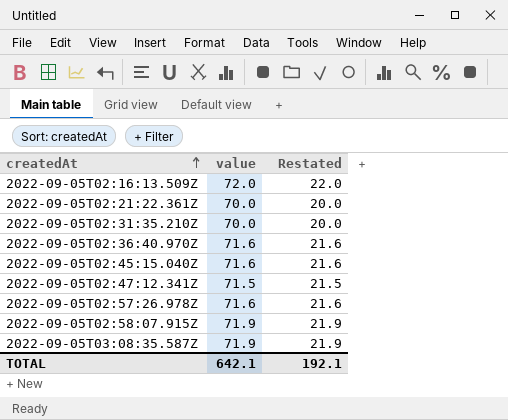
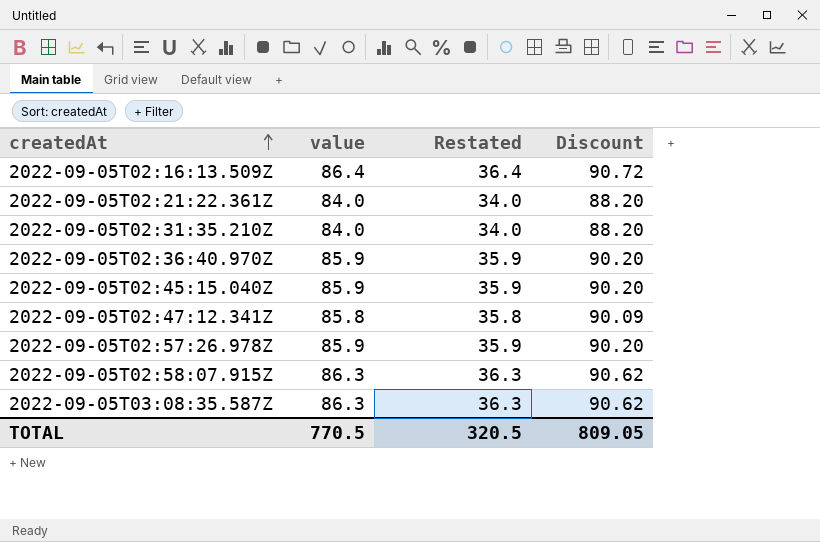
column Discount | formula: none -> [value] * 1.05
2022-09-05T02:16:13.509Z | value: 72.0 -> 86.4
2022-09-05T02:16:13.509Z | Restated: 22.0 -> 36.4
2022-09-05T02:21:22.361Z | value: 70.0 -> 84.0
2022-09-05T02:21:22.361Z | Restated: 20.0 -> 34.0
2022-09-05T02:31:35.210Z | value: 70.0 -> 84.0
2022-09-05T02:31:35.210Z | Restated: 20.0 -> 34.0
2022-09-05T02:36:40.970Z | value: 71.6 -> 85.9
2022-09-05T02:36:40.970Z | Restated: 21.6 -> 35.9
2022-09-05T02:45:15.040Z | value: 71.6 -> 85.9
2022-09-05T02:45:15.040Z | Restated: 21.6 -> 35.9
2022-09-05T02:47:12.341Z | value: 71.5 -> 85.8
2022-09-05T02:47:12.341Z | Restated: 21.5 -> 35.8
2022-09-05T02:57:26.978Z | value: 71.6 -> 85.9
2022-09-05T02:57:26.978Z | Restated: 21.6 -> 35.9
2022-09-05T02:58:07.915Z | value: 71.9 -> 86.3
2022-09-05T02:58:07.915Z | Restated: 21.9 -> 36.3
2022-09-05T03:08:35.587Z | value: 71.9 -> 86.3
2022-09-05T03:08:35.587Z | Restated: 21.9 -> 36.3
TOTAL | value: 642.1 -> 770.5
TOTAL | Restated: 192.1 -> 320.5

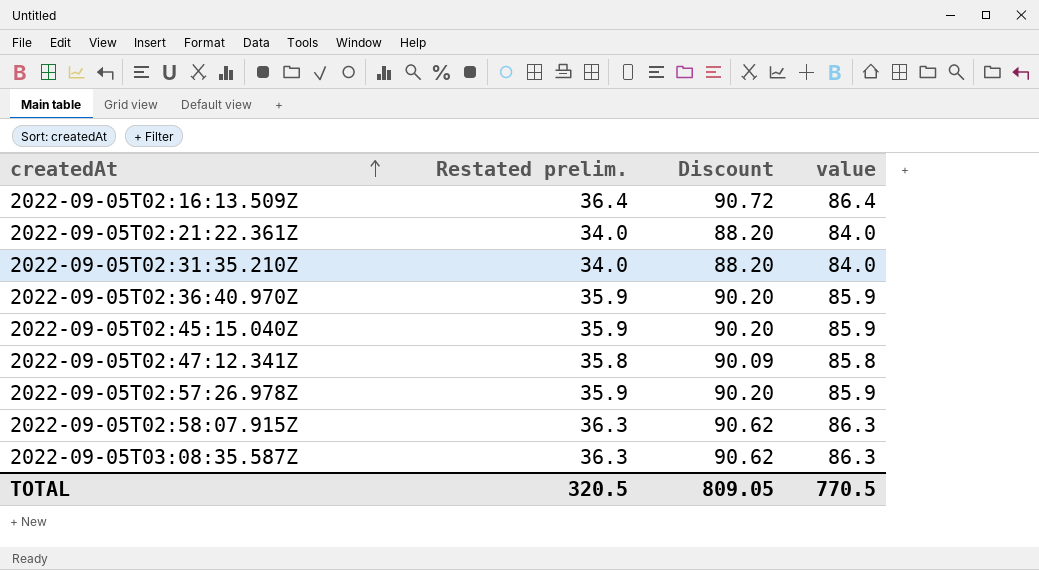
column name: Restated -> Restated prelim.
column value | position: 2 -> 4

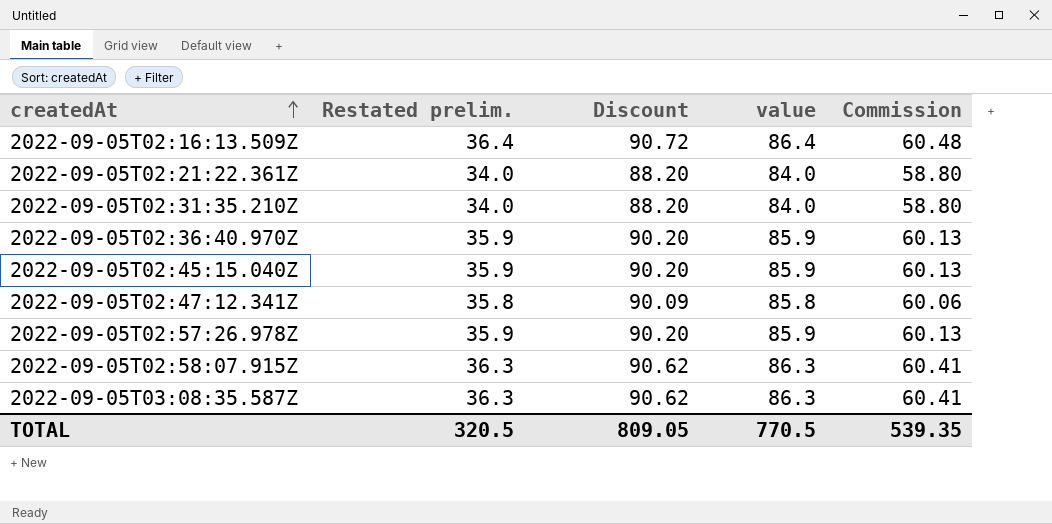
column Commission | formula: none -> [value] * 0.7

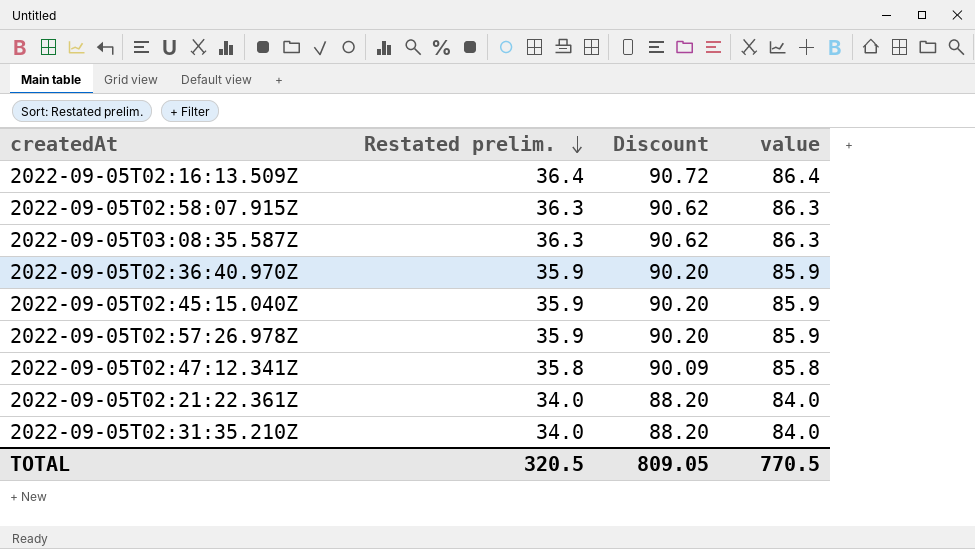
row order: createdAt ascending -> Restated prelim. descending
column Commission | formula: [value] * 0.7 -> none

